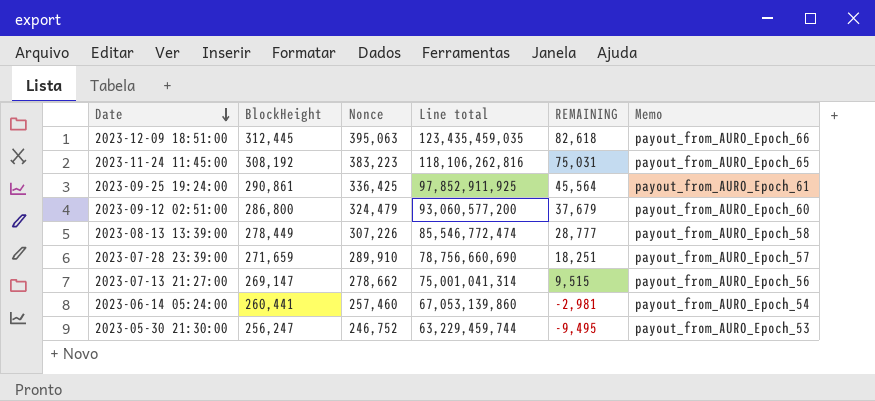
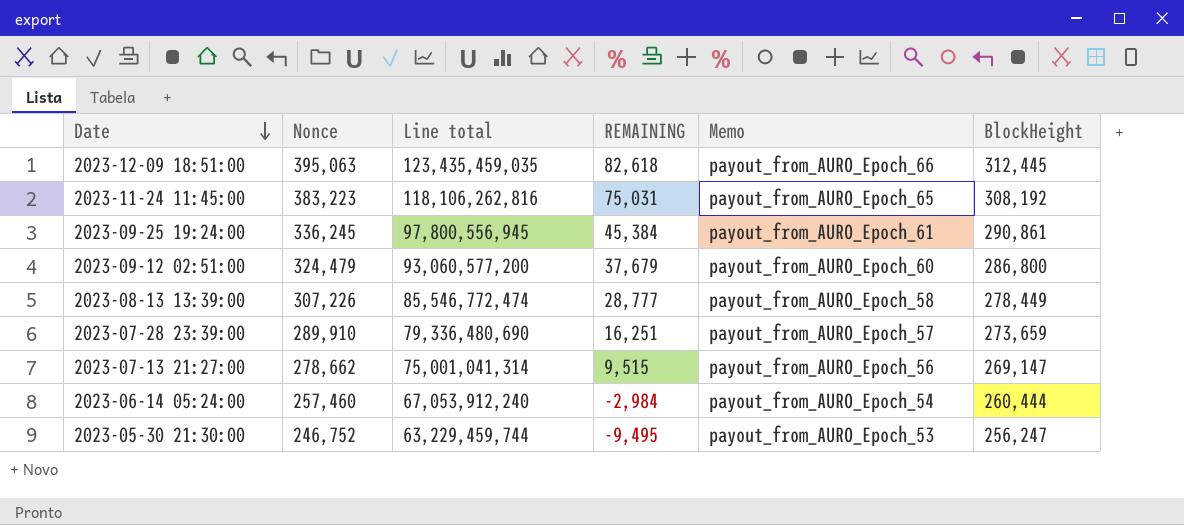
column BlockHeight | position: 2 -> 6
2023-09-25 19:24:00 | Nonce: 336,425 -> 336,245
2023-09-25 19:24:00 | Line total: 97,852,911,925 -> 97,800,556,945
2023-09-25 19:24:00 | REMAINING: 45,564 -> 45,384
2023-07-28 23:39:00 | Line total: 78,756,660,690 -> 79,336,480,690
2023-07-28 23:39:00 | REMAINING: 18,251 -> 16,251
2023-07-28 23:39:00 | BlockHeight: 271,659 -> 273,659
2023-06-14 05:24:00 | Line total: 67,053,139,860 -> 67,053,912,240
2023-06-14 05:24:00 | REMAINING: -2,981 -> -2,984
2023-06-14 05:24:00 | BlockHeight: 260,441 -> 260,444

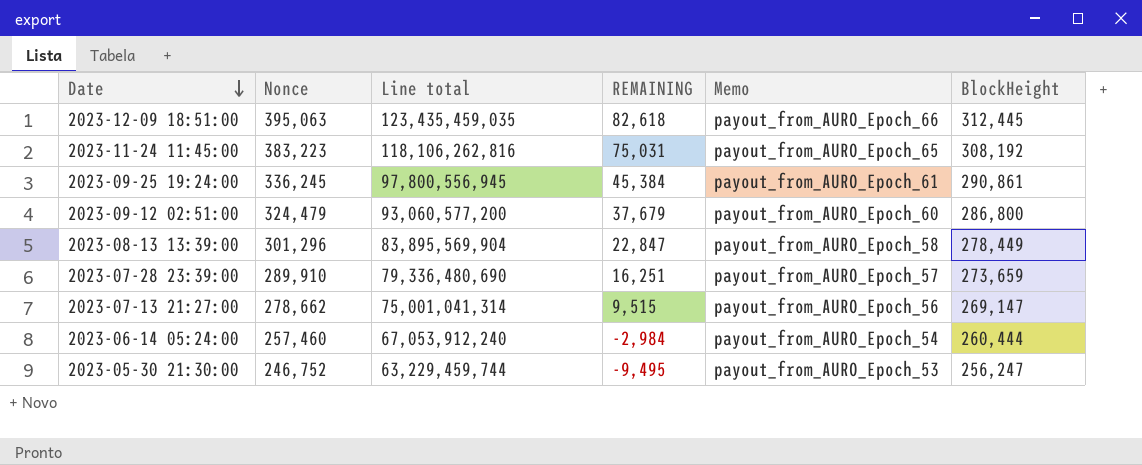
2023-08-13 13:39:00 | Nonce: 307,226 -> 301,296
2023-08-13 13:39:00 | Line total: 85,546,772,474 -> 83,895,569,904
2023-08-13 13:39:00 | REMAINING: 28,777 -> 22,847

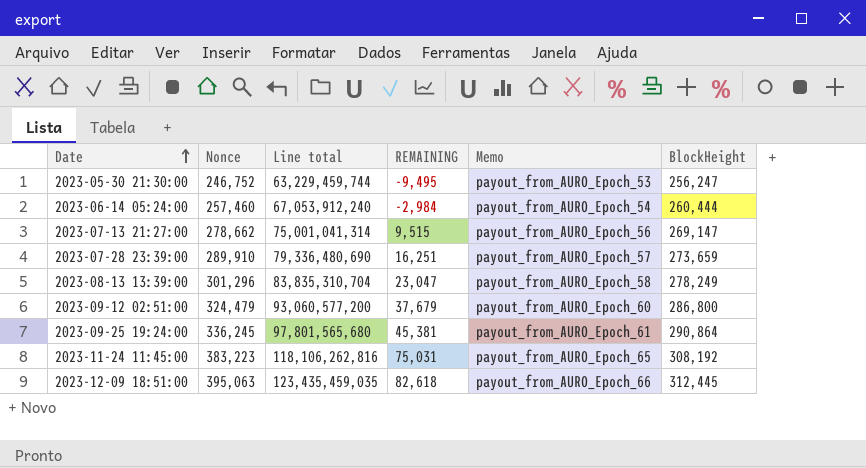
row order: Date descending -> Date ascending
2023-08-13 13:39:00 | Line total: 83,895,569,904 -> 83,835,310,704
2023-08-13 13:39:00 | REMAINING: 22,847 -> 23,047
2023-08-13 13:39:00 | BlockHeight: 278,449 -> 278,249
2023-09-25 19:24:00 | Line total: 97,800,556,945 -> 97,801,565,680
2023-09-25 19:24:00 | REMAINING: 45,384 -> 45,381
2023-09-25 19:24:00 | BlockHeight: 290,861 -> 290,864

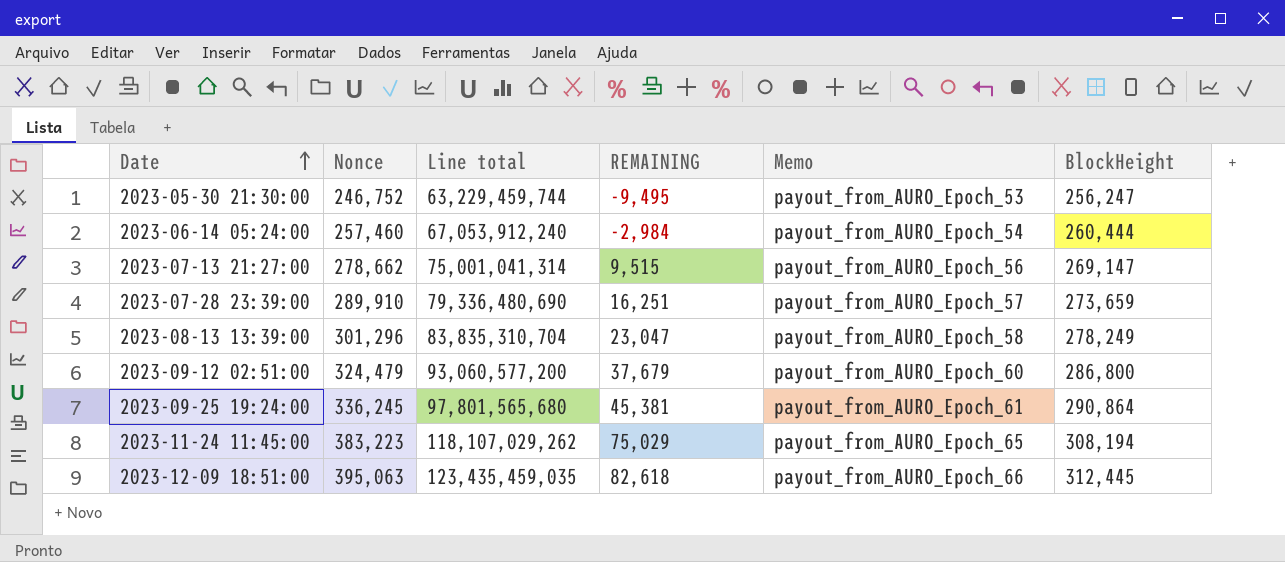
2023-11-24 11:45:00 | Line total: 118,106,262,816 -> 118,107,029,262
2023-11-24 11:45:00 | REMAINING: 75,031 -> 75,029
2023-11-24 11:45:00 | BlockHeight: 308,192 -> 308,194

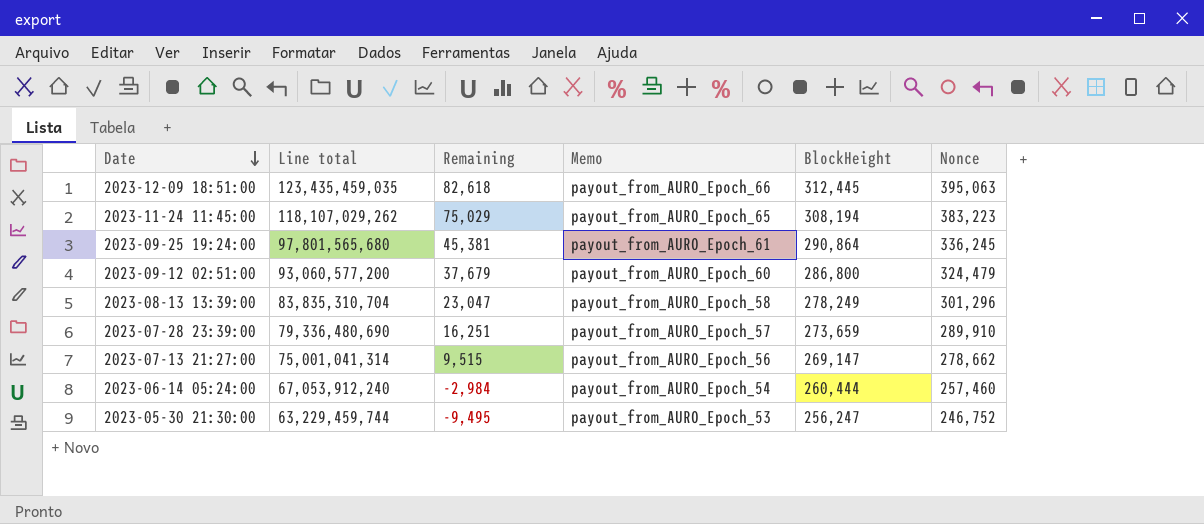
row order: Date ascending -> Date descending
column name: REMAINING -> Remaining
column Nonce | position: 2 -> 6

